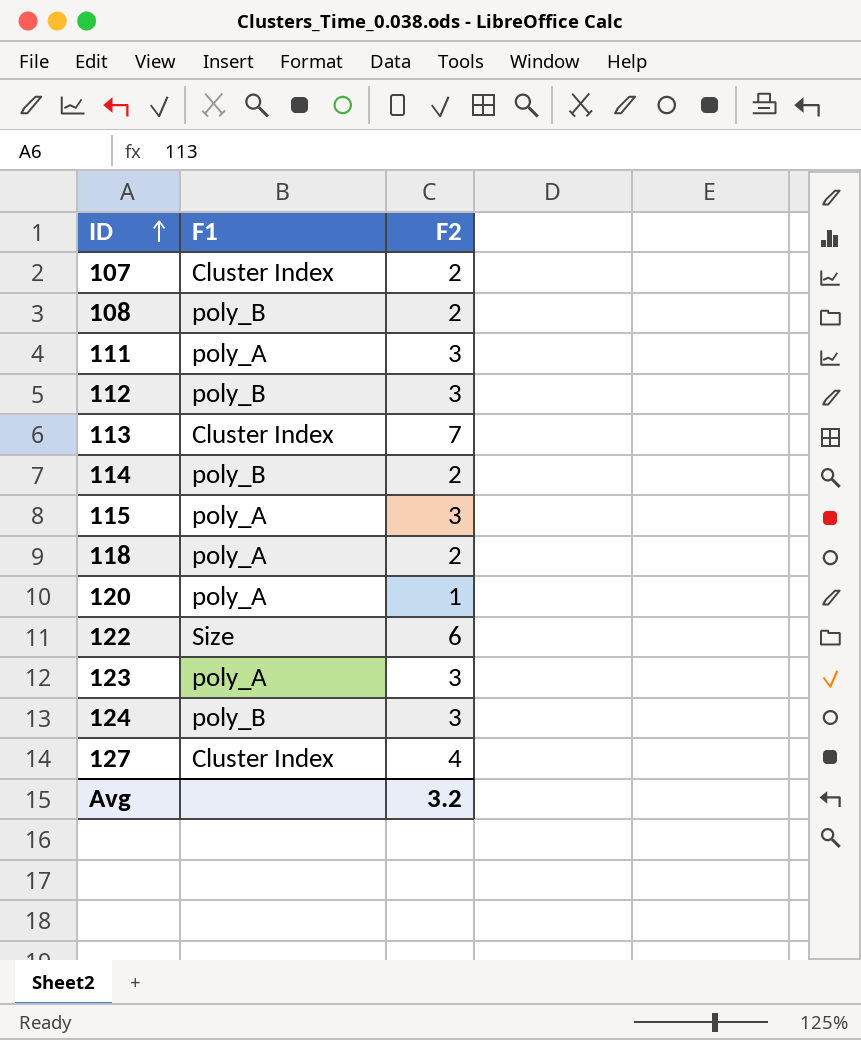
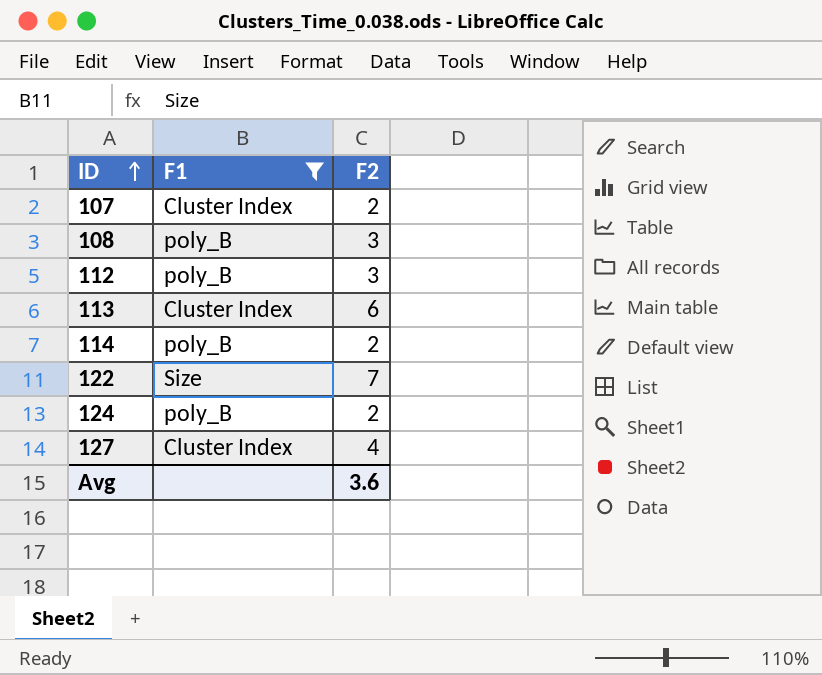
filter: none -> F1 != poly_A
108 | F2: 2 -> 3
113 | F2: 7 -> 6
122 | F2: 6 -> 7
124 | F2: 3 -> 2
Avg | F2: 3.2 -> 3.6

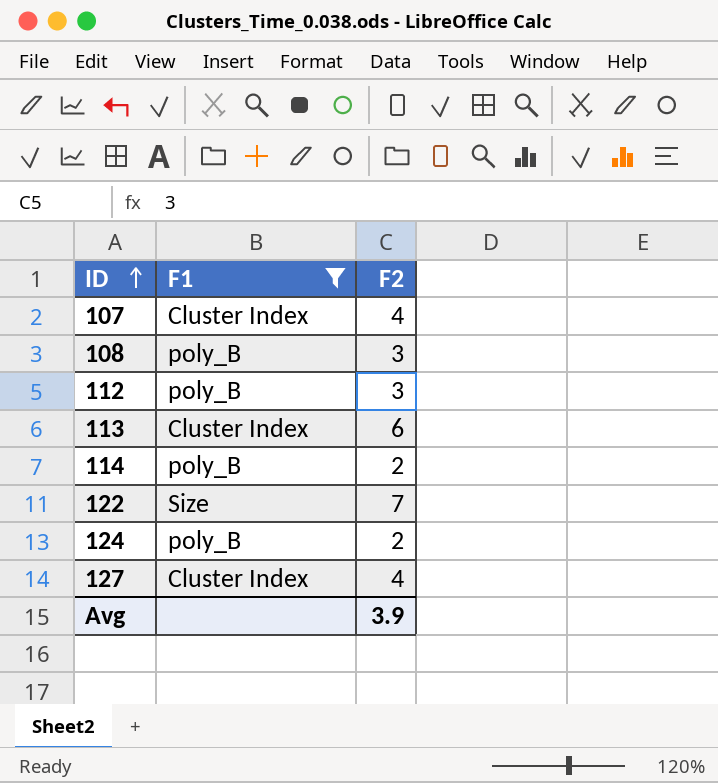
107 | F2: 2 -> 4
Avg | F2: 3.6 -> 3.9

